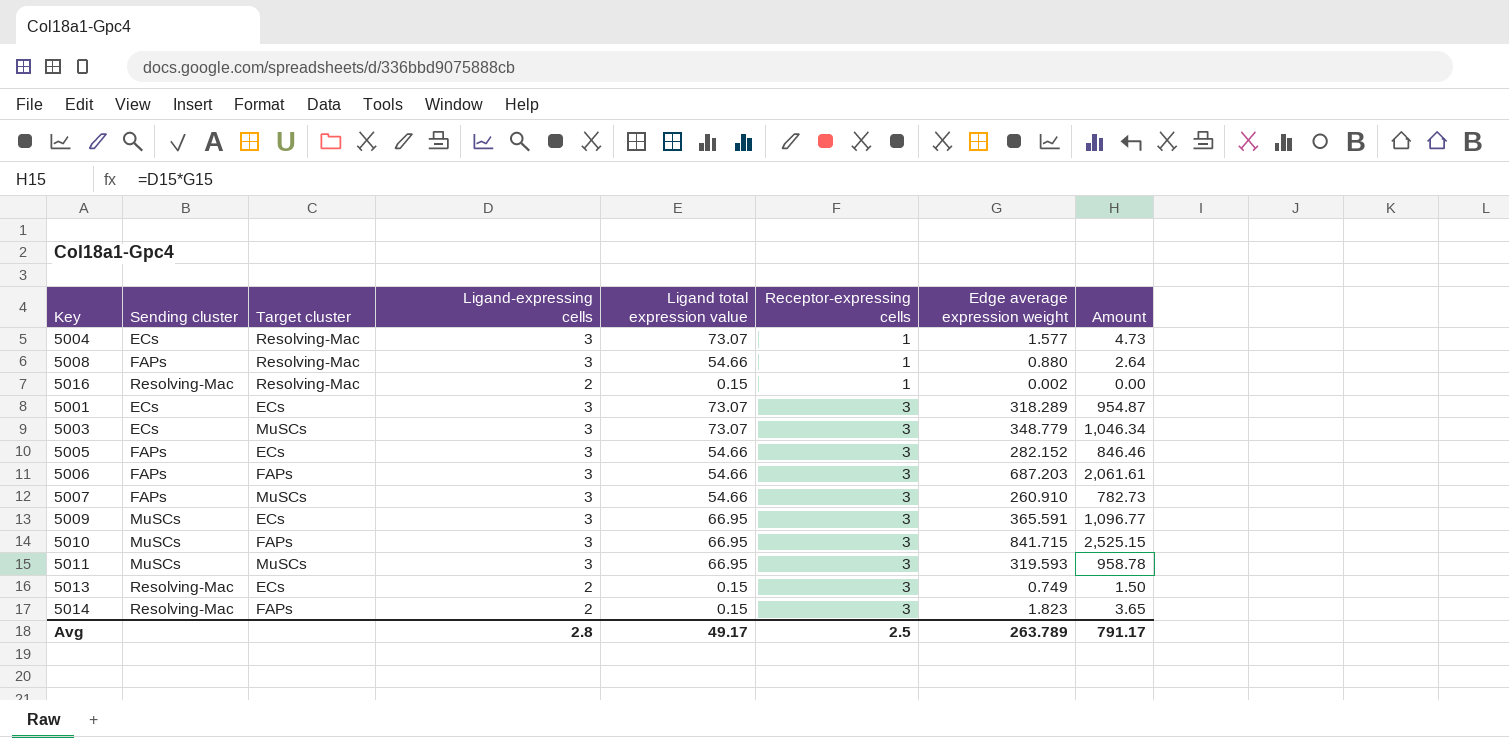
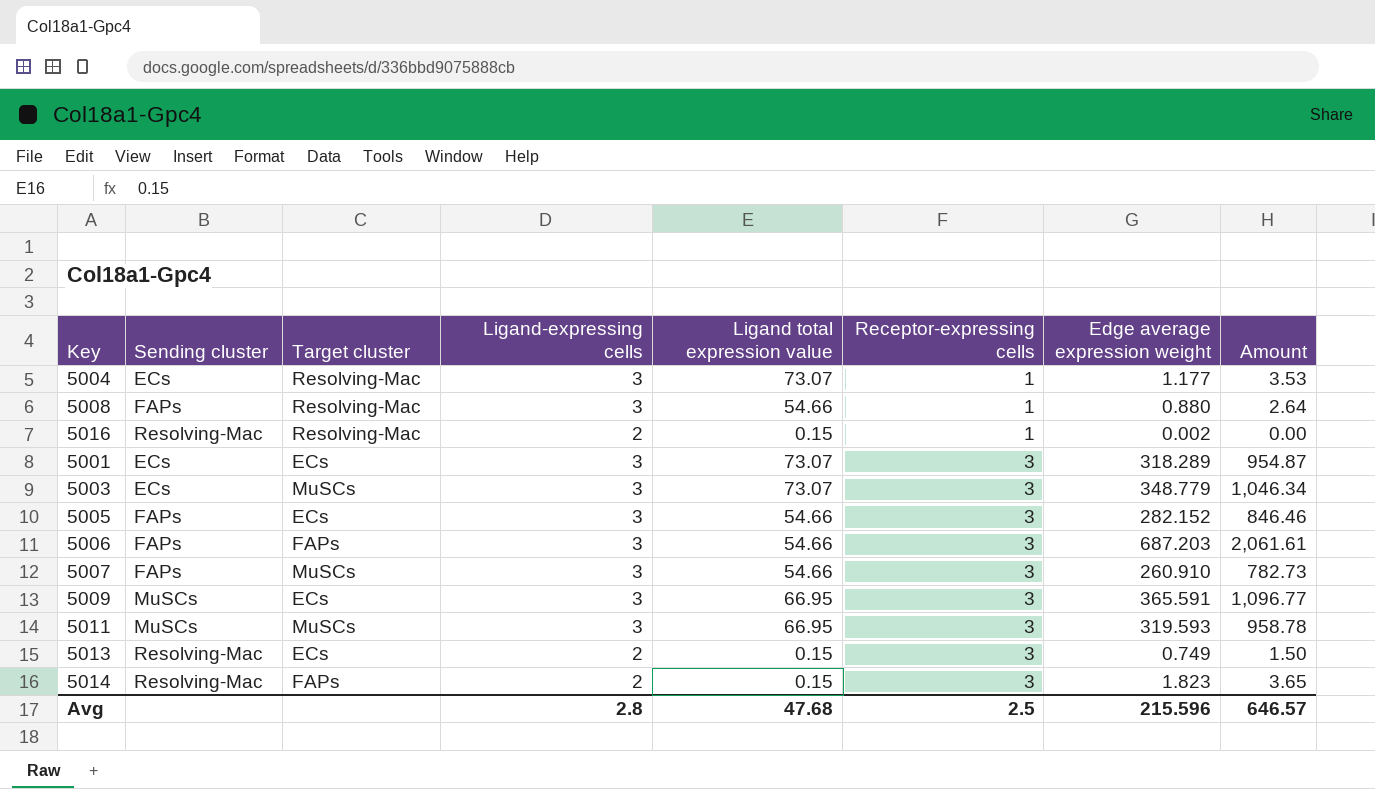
row 5010: MuSCs | FAPs | 3 | 66.95 | 3 | 841.715 | 2,525.15 -> none
5004 | Edge average expression weight: 1.577 -> 1.177
5004 | Amount: 4.73 -> 3.53
Avg | Ligand total expression value: 49.17 -> 47.68
Avg | Edge average expression weight: 263.789 -> 215.596
Avg | Amount: 791.17 -> 646.57

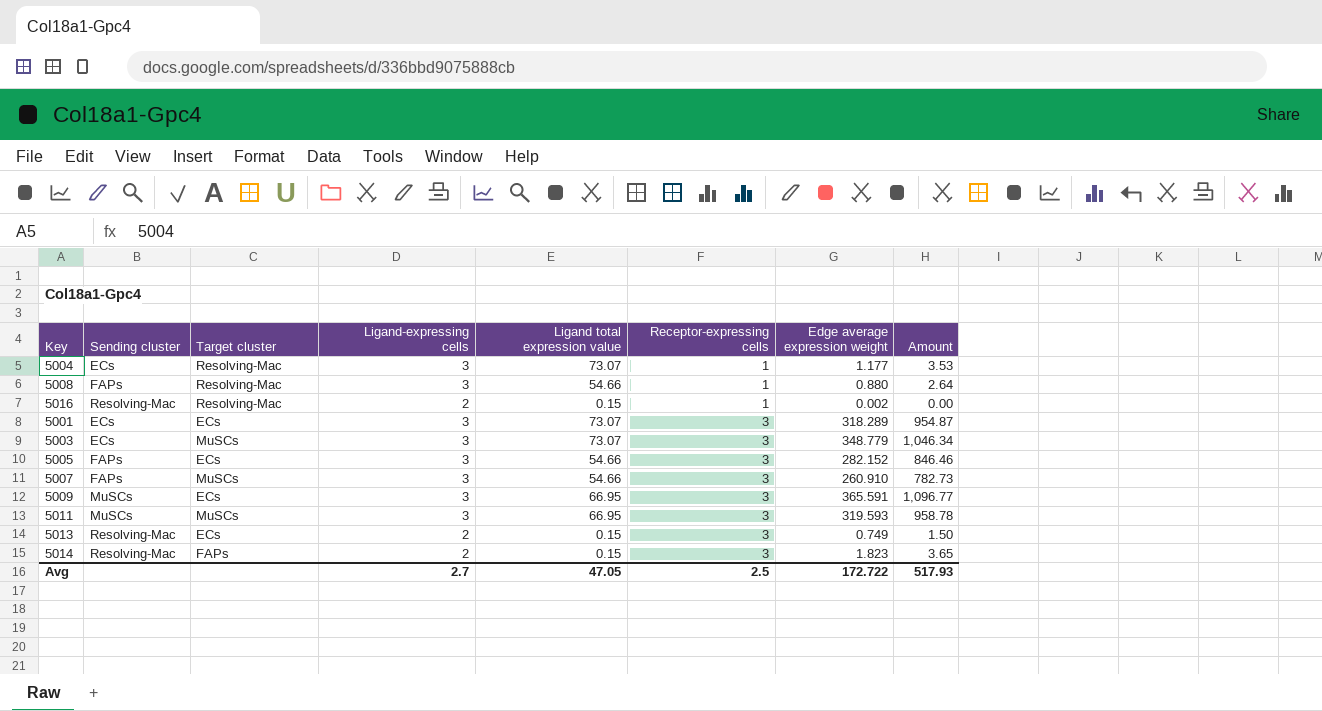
row 5006: FAPs | FAPs | 3 | 54.66 | 3 | 687.203 | 2,061.61 -> none
Avg | Ligand-expressing cells: 2.8 -> 2.7
Avg | Ligand total expression value: 47.68 -> 47.05
Avg | Edge average expression weight: 215.596 -> 172.722
Avg | Amount: 646.57 -> 517.93

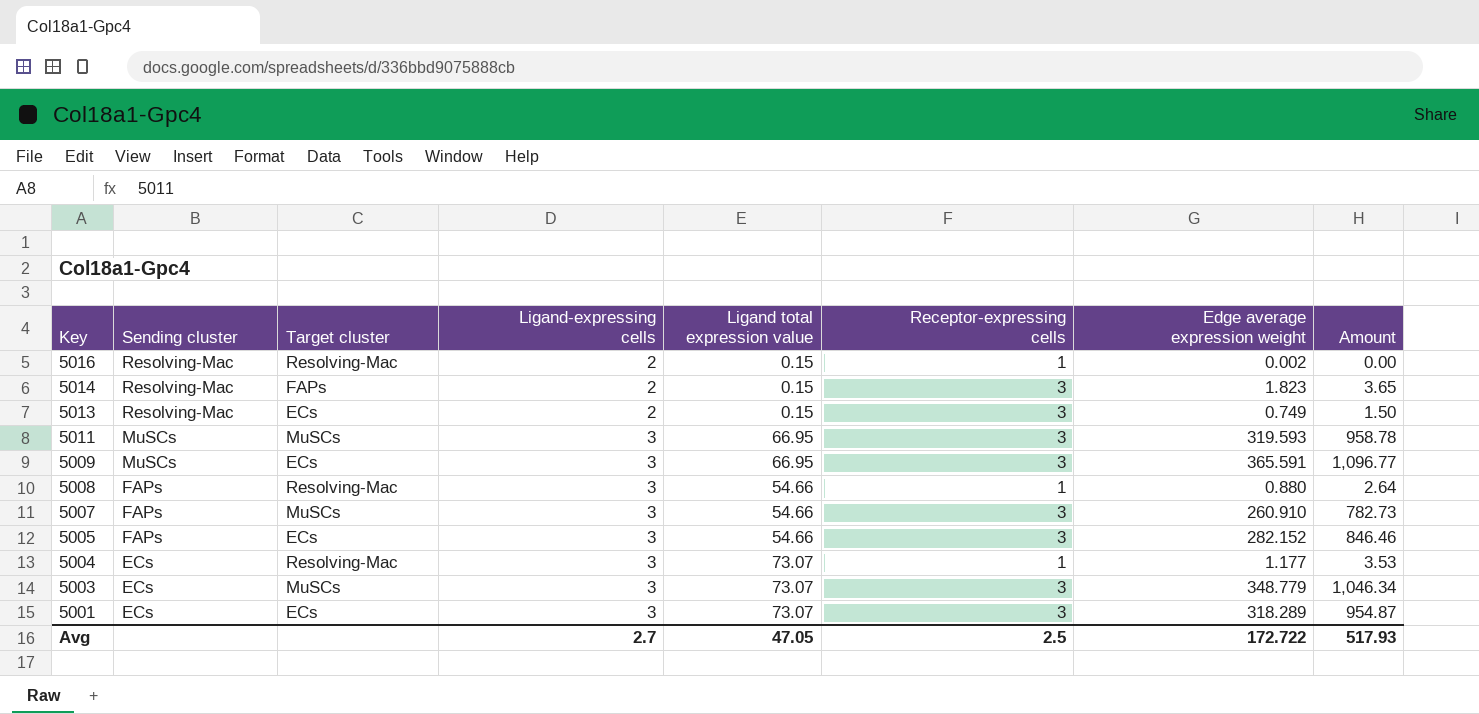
row order: Receptor-expressing cells ascending -> Key descending

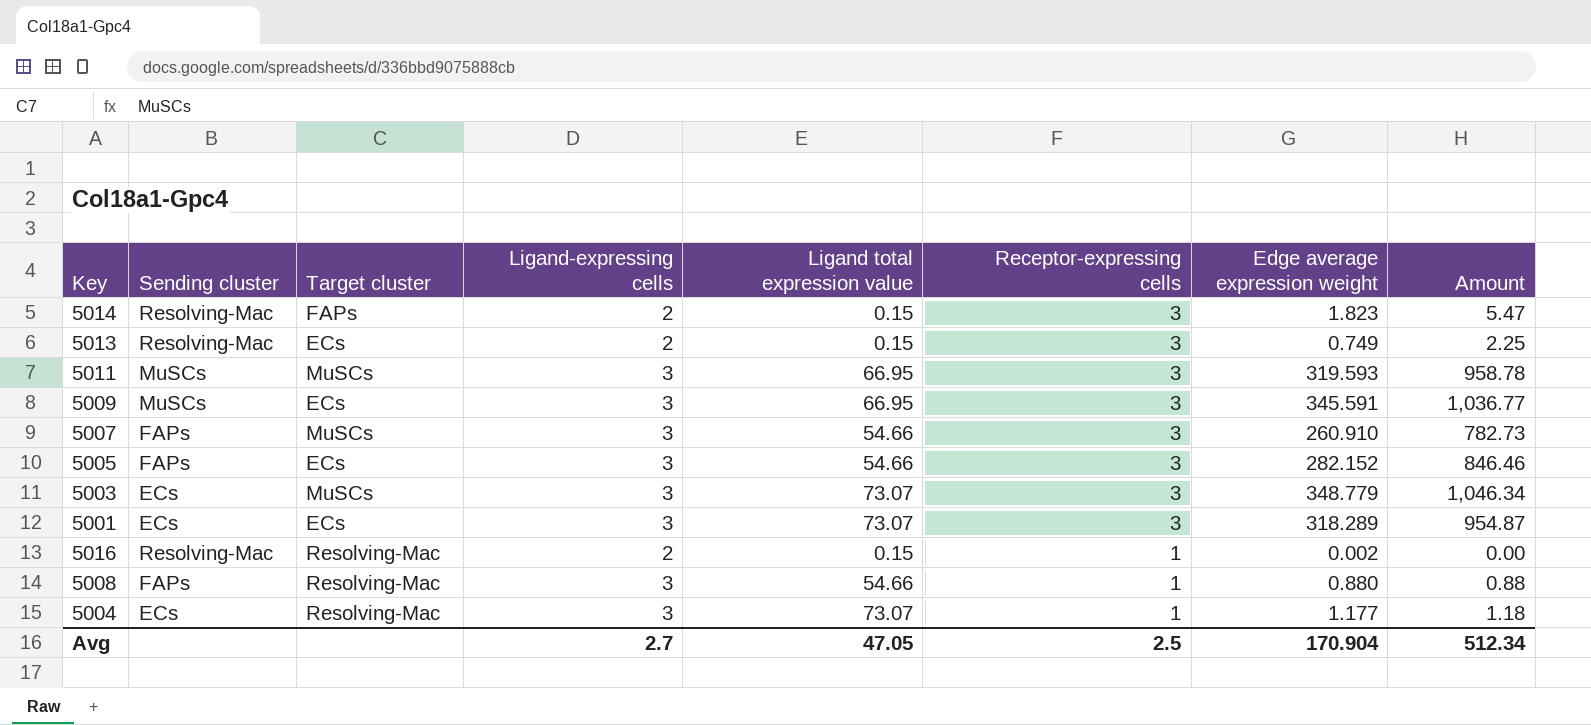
row order: Key descending -> Receptor-expressing cells descending
column Amount | formula: [Ligand-expressing cells] * [Edge average expression weight] -> [Receptor-expressing cells] * [Edge average expression weight]
5009 | Edge average expression weight: 365.591 -> 345.591
Avg | Edge average expression weight: 172.722 -> 170.904
Avg | Amount: 517.93 -> 512.34

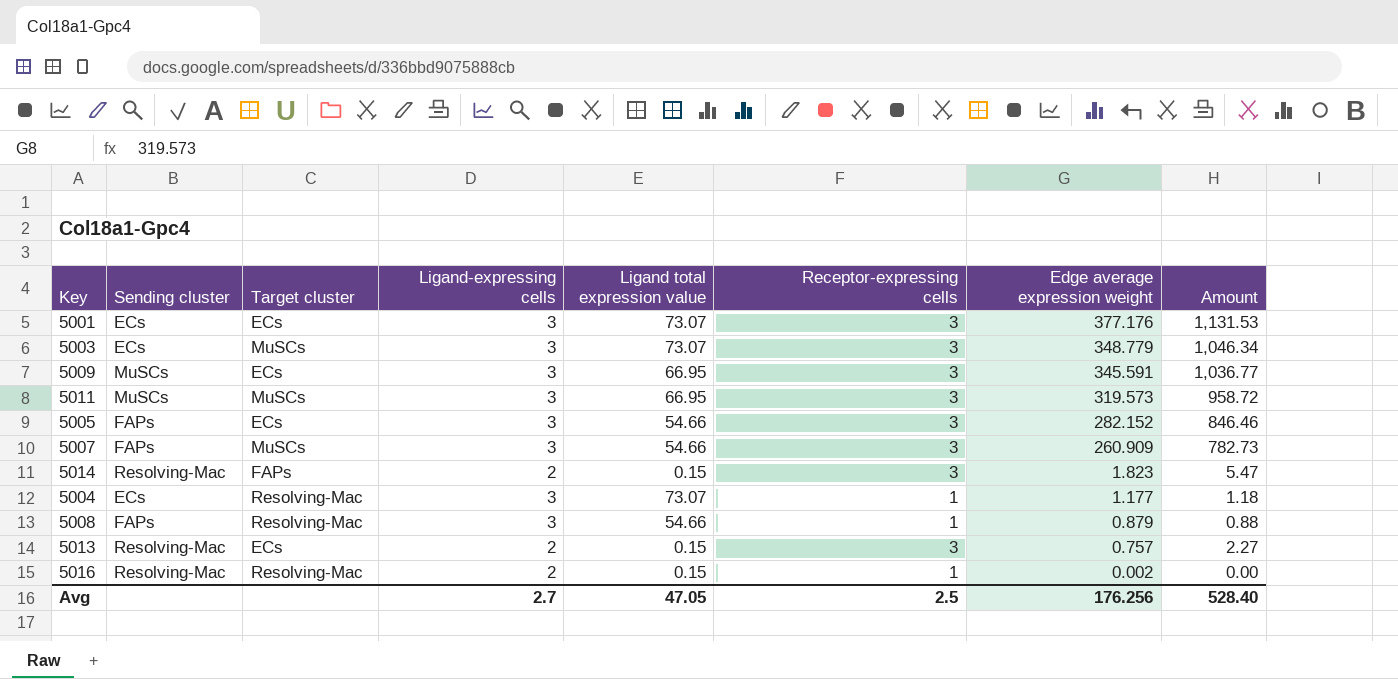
row order: Receptor-expressing cells descending -> Edge average expression weight descending
5001 | Edge average expression weight: 318.289 -> 377.176
5001 | Amount: 954.87 -> 1,131.53
5011 | Edge average expression weight: 319.593 -> 319.573
5011 | Amount: 958.78 -> 958.72
5007 | Edge average expression weight: 260.910 -> 260.909
5008 | Edge average expression weight: 0.880 -> 0.879
5013 | Edge average expression weight: 0.749 -> 0.757
5013 | Amount: 2.25 -> 2.27
Avg | Edge average expression weight: 170.904 -> 176.256
Avg | Amount: 512.34 -> 528.40

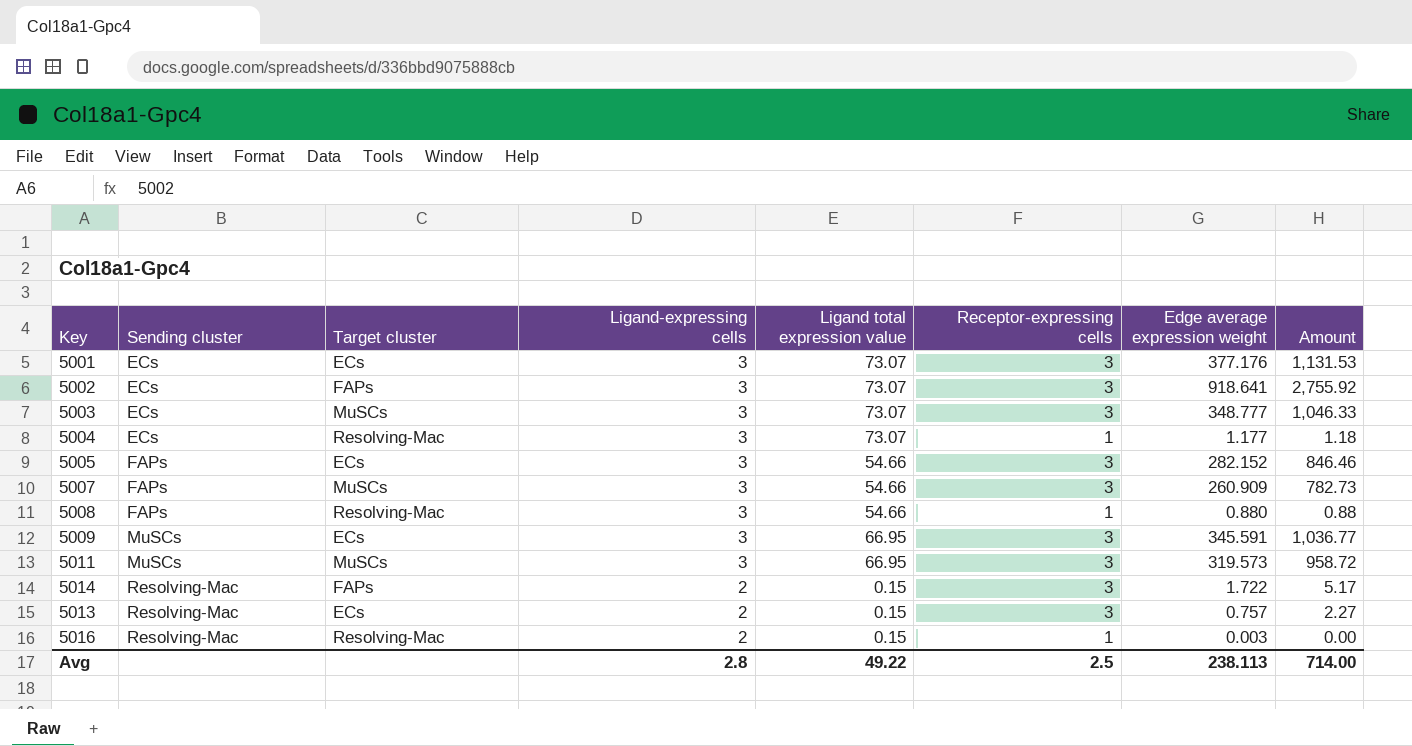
row order: Edge average expression weight descending -> Sending cluster ascending
row 5002: none -> ECs | FAPs | 3 | 73.07 | 3 | 918.641 | 2,755.92
5003 | Edge average expression weight: 348.779 -> 348.777
5003 | Amount: 1,046.34 -> 1,046.33
5008 | Edge average expression weight: 0.879 -> 0.880
5014 | Edge average expression weight: 1.823 -> 1.722
5014 | Amount: 5.47 -> 5.17
5016 | Edge average expression weight: 0.002 -> 0.003
Avg | Ligand-expressing cells: 2.7 -> 2.8
Avg | Ligand total expression value: 47.05 -> 49.22
Avg | Edge average expression weight: 176.256 -> 238.113
Avg | Amount: 528.40 -> 714.00

